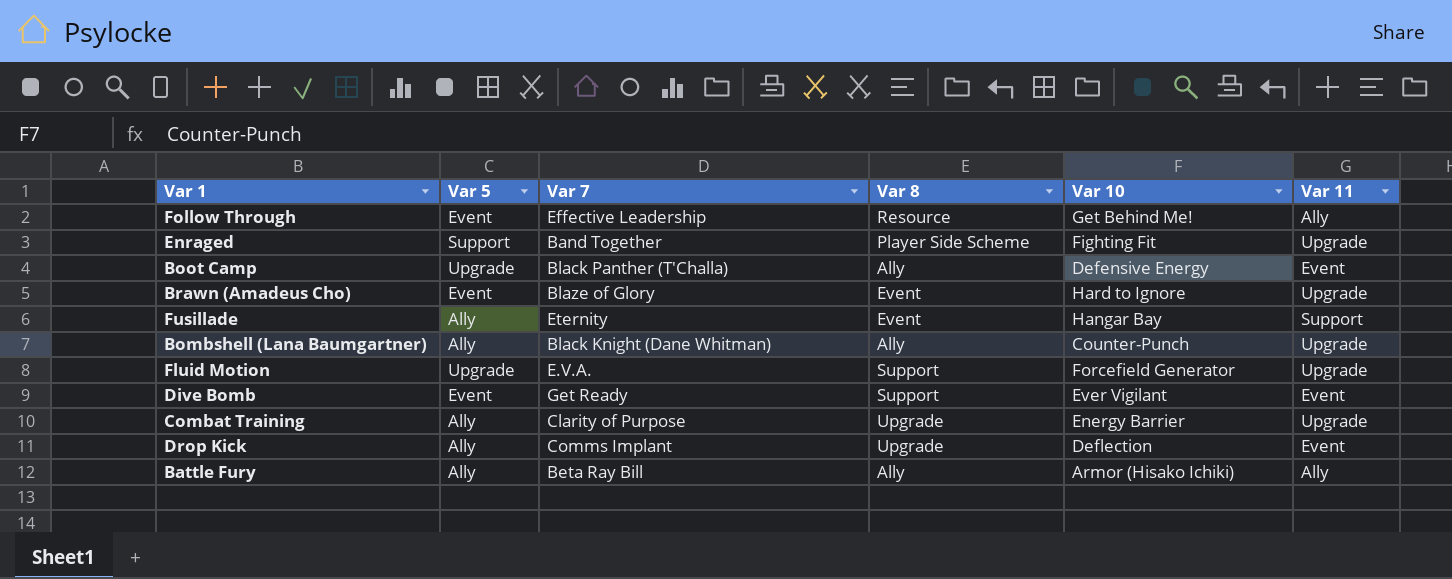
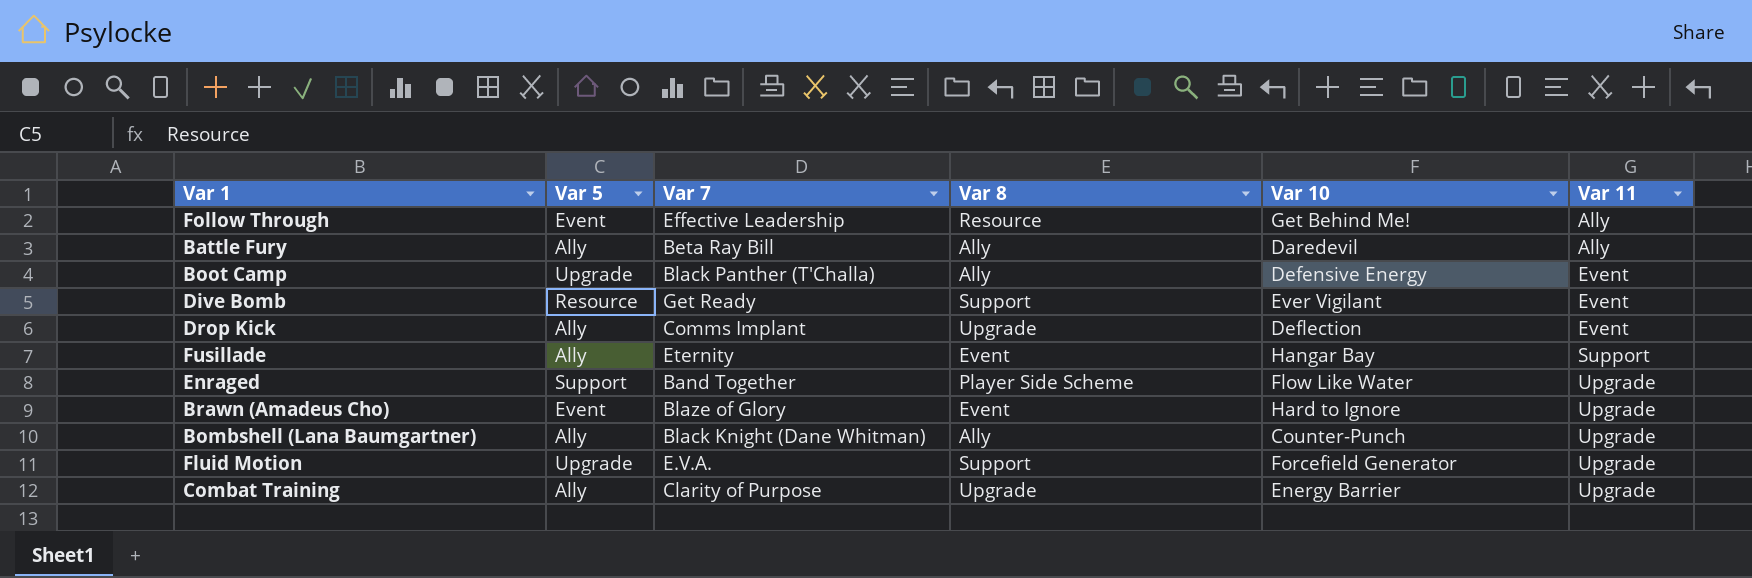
row order: none -> Var 11 ascending
Battle Fury | Var 10: Armor (Hisako Ichiki) -> Daredevil
Dive Bomb | Var 5: Event -> Resource
Enraged | Var 10: Fighting Fit -> Flow Like Water

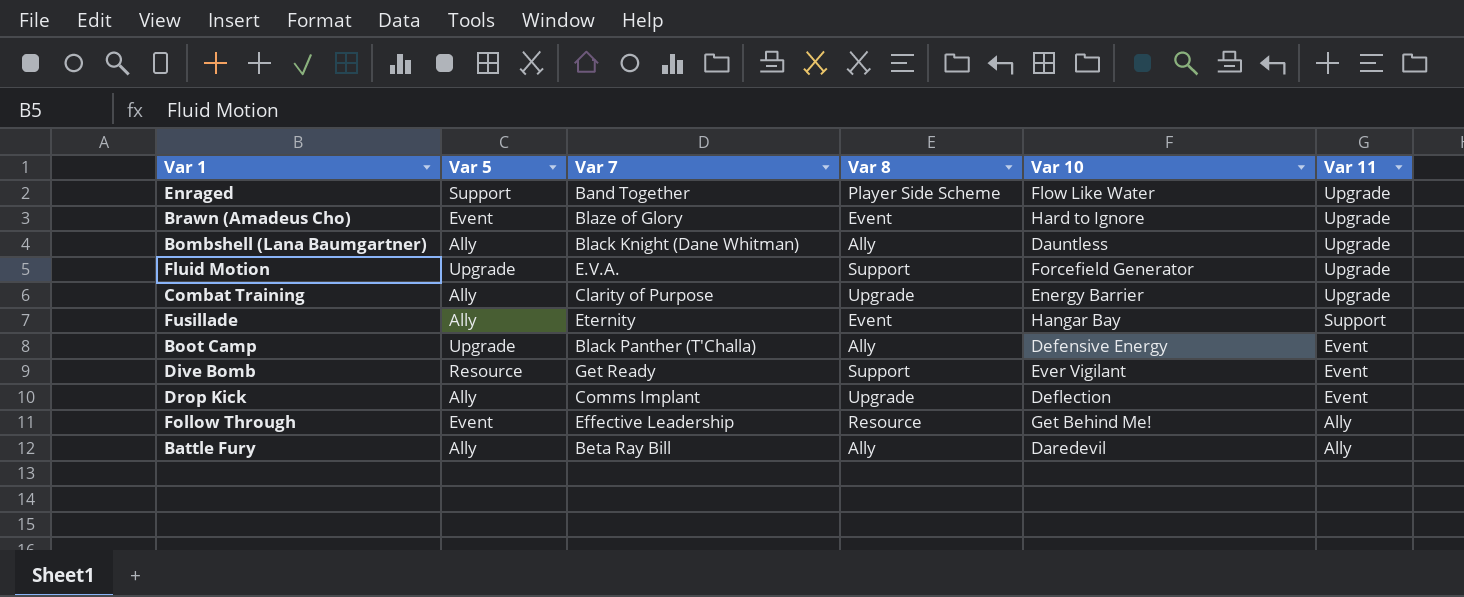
row order: Var 11 ascending -> Var 11 descending
Bombshell (Lana Baumgartner) | Var 10: Counter-Punch -> Dauntless

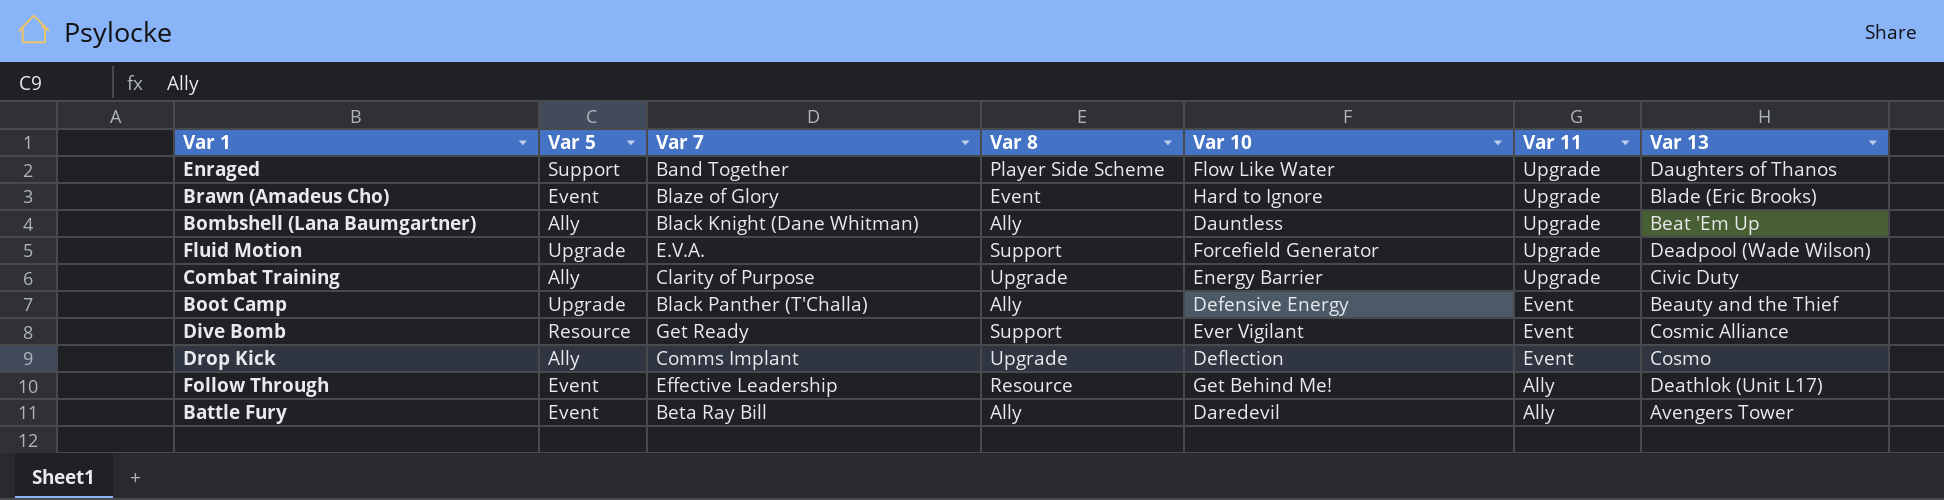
column Var 13 | position: none -> 7
row Fusillade: Ally | Eternity | Event | Hangar Bay | Support -> none
Battle Fury | Var 5: Ally -> Event

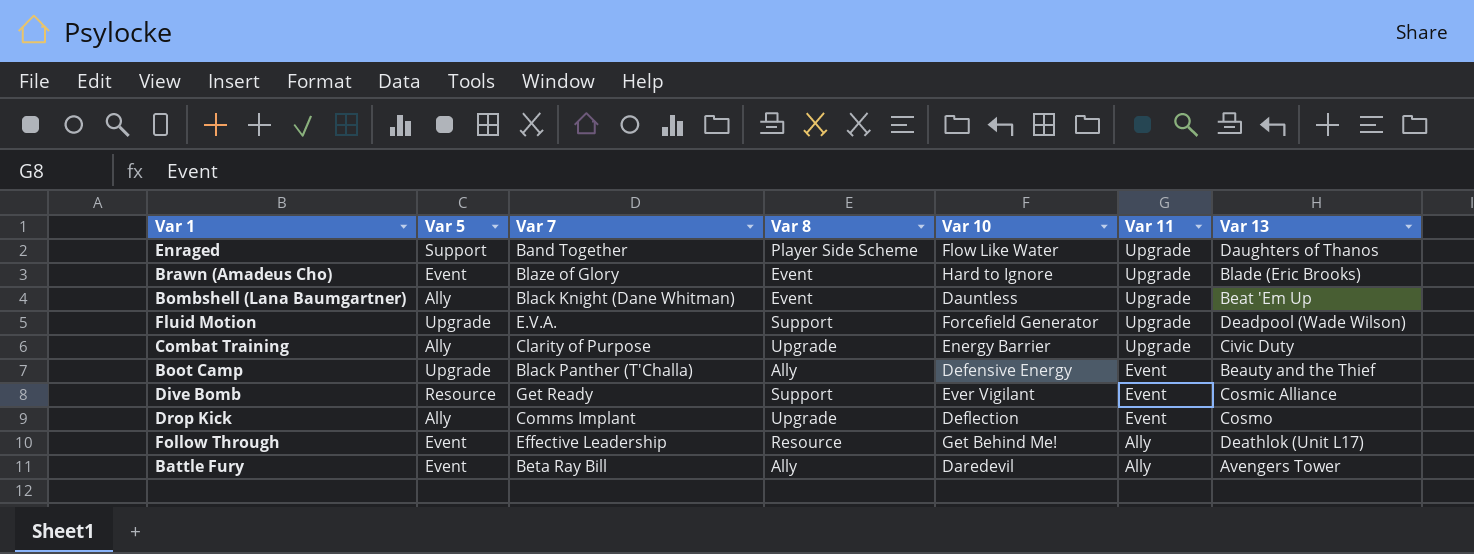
Bombshell (Lana Baumgartner) | Var 8: Ally -> Event

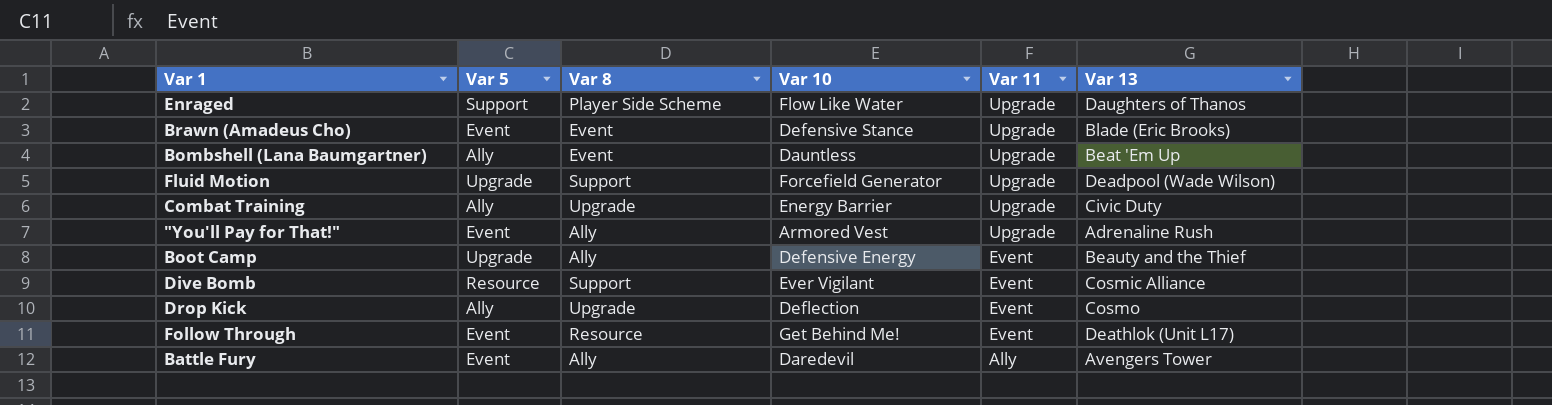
column Var 7 | position: 3 -> none
Brawn (Amadeus Cho) | Var 10: Hard to Ignore -> Defensive Stance
row "You'll Pay for That!": none -> Event | Ally | Armored Vest | Upgrade | Adrenaline Rush
Follow Through | Var 11: Ally -> Event

